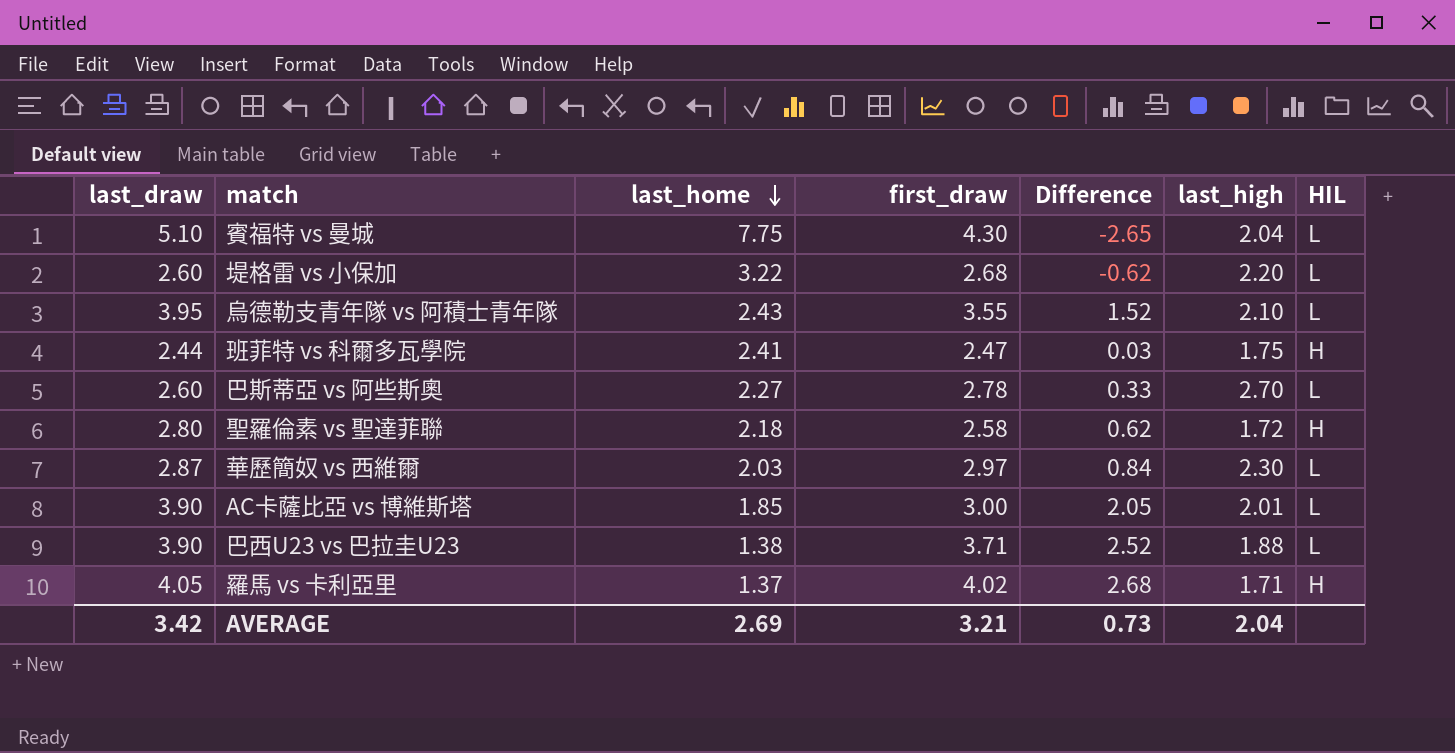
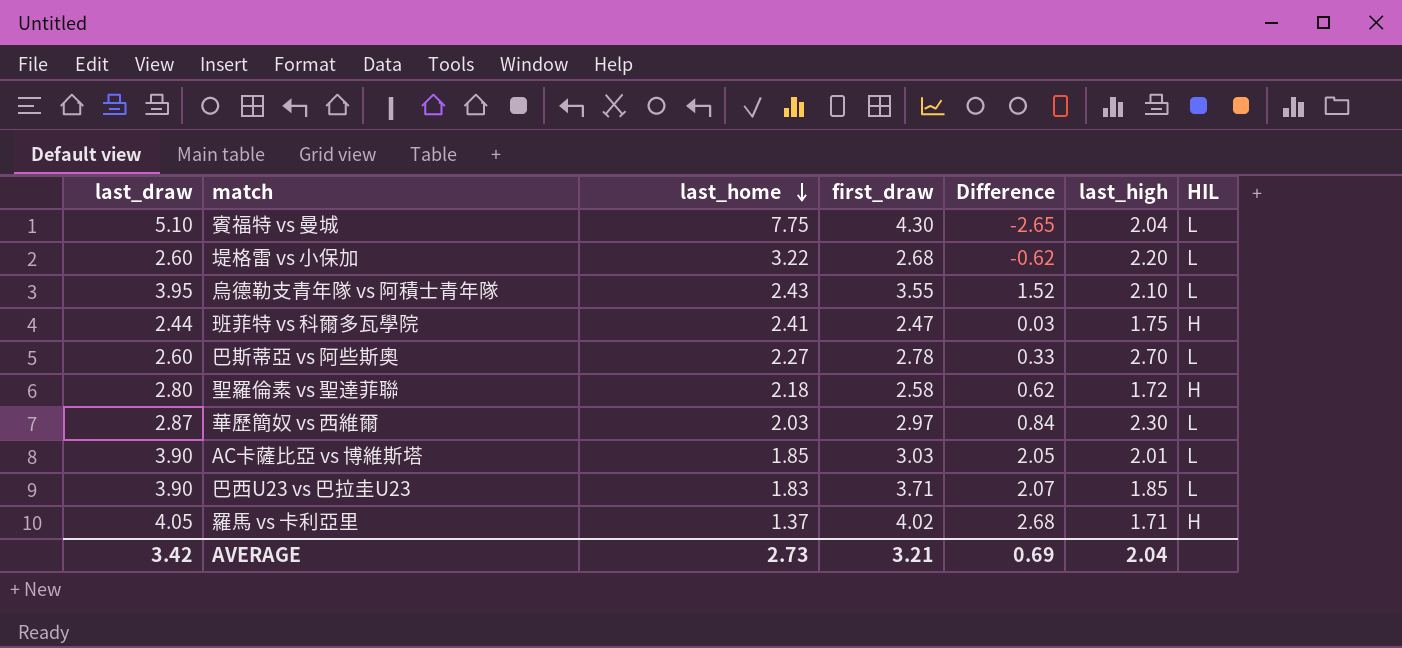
AC卡薩比亞 vs 博維斯塔 | first_draw: 3.00 -> 3.03
巴西U23 vs 巴拉圭U23 | last_home: 1.38 -> 1.83
巴西U23 vs 巴拉圭U23 | Difference: 2.52 -> 2.07
巴西U23 vs 巴拉圭U23 | last_high: 1.88 -> 1.85
AVERAGE | last_home: 2.69 -> 2.73
AVERAGE | Difference: 0.73 -> 0.69

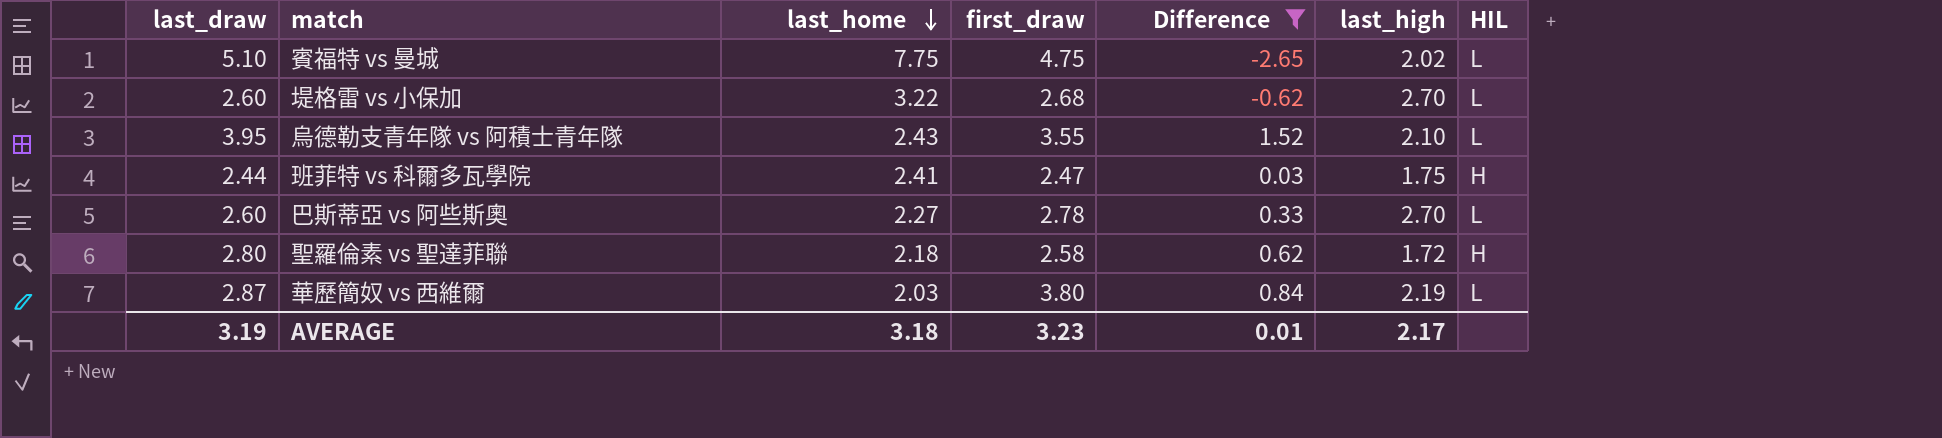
filter: none -> Difference <= 1.52
賓福特 vs 曼城 | first_draw: 4.30 -> 4.75
賓福特 vs 曼城 | last_high: 2.04 -> 2.02
堤格雷 vs 小保加 | last_high: 2.20 -> 2.70
華歷簡奴 vs 西維爾 | first_draw: 2.97 -> 3.80
華歷簡奴 vs 西維爾 | last_high: 2.30 -> 2.19
AVERAGE | last_draw: 3.42 -> 3.19
AVERAGE | last_home: 2.73 -> 3.18
AVERAGE | first_draw: 3.21 -> 3.23
AVERAGE | Difference: 0.69 -> 0.01
AVERAGE | last_high: 2.04 -> 2.17

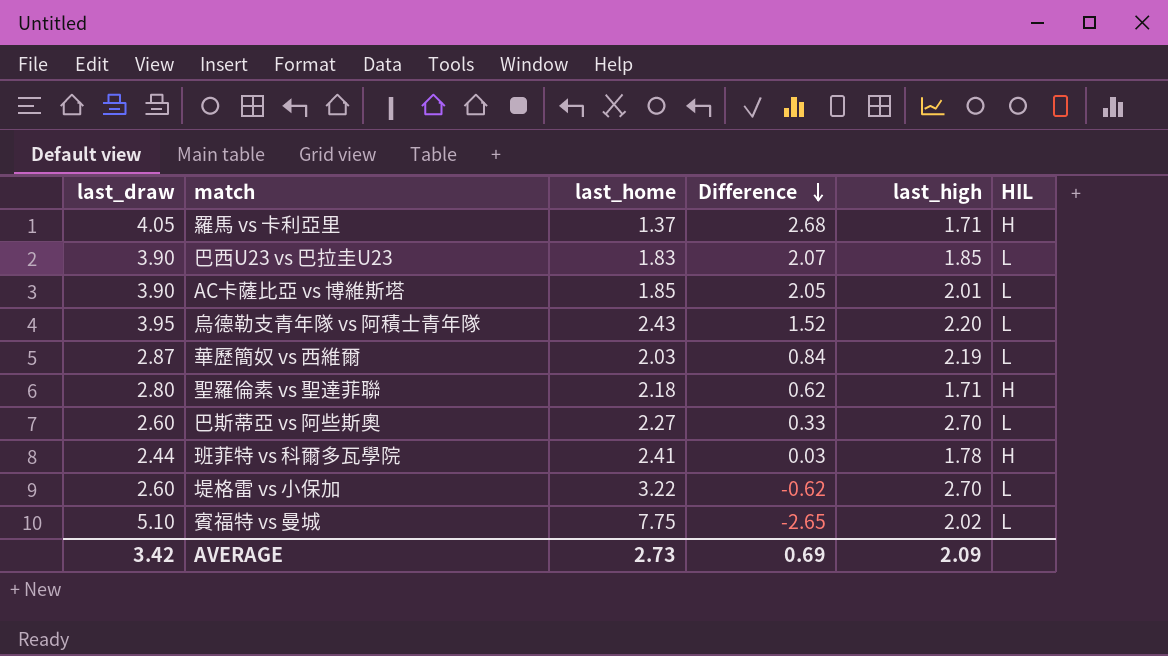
filter: Difference <= 1.52 -> none
row order: last_home descending -> Difference descending
column first_draw | position: 4 -> none
烏德勒支青年隊 vs 阿積士青年隊 | last_high: 2.10 -> 2.20
聖羅倫素 vs 聖達菲聯 | last_high: 1.72 -> 1.71
班菲特 vs 科爾多瓦學院 | last_high: 1.75 -> 1.78
AVERAGE | last_draw: 3.19 -> 3.42
AVERAGE | last_home: 3.18 -> 2.73
AVERAGE | Difference: 0.01 -> 0.69
AVERAGE | last_high: 2.17 -> 2.09

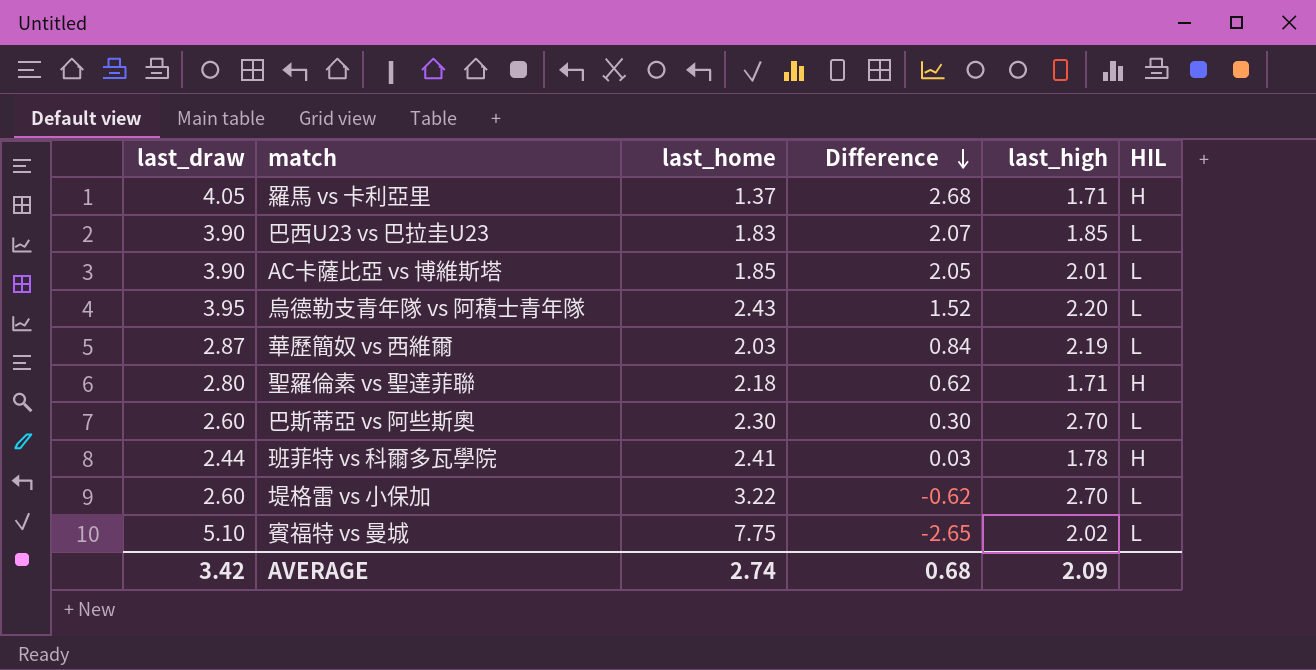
巴斯蒂亞 vs 阿些斯奧 | last_home: 2.27 -> 2.30
巴斯蒂亞 vs 阿些斯奧 | Difference: 0.33 -> 0.30
AVERAGE | last_home: 2.73 -> 2.74
AVERAGE | Difference: 0.69 -> 0.68

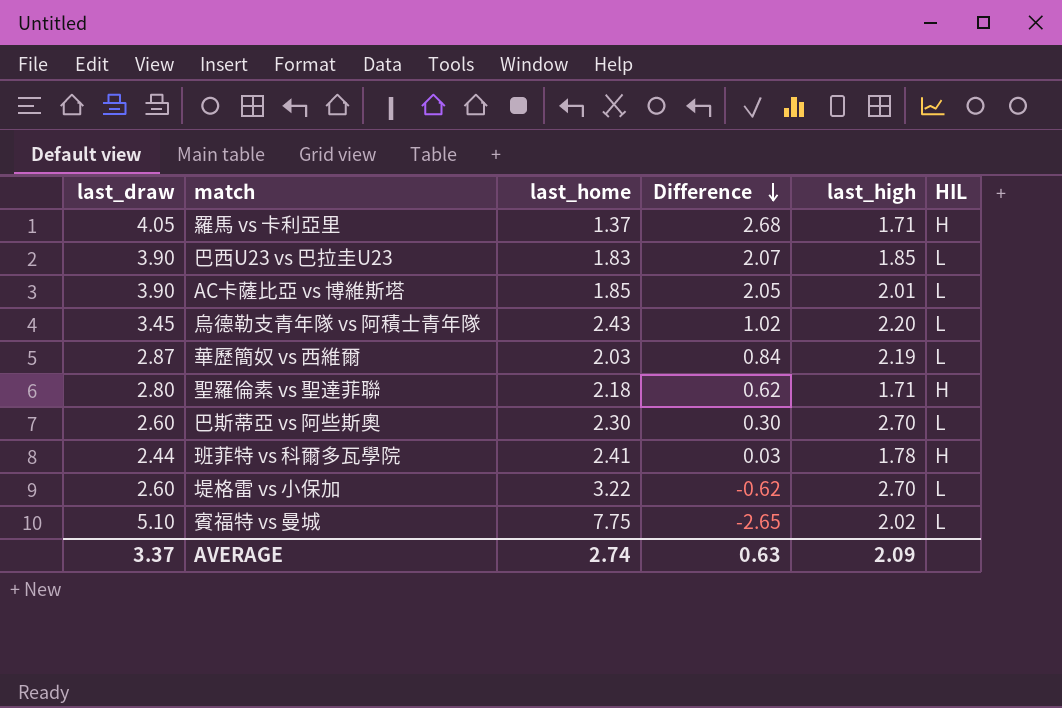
烏德勒支青年隊 vs 阿積士青年隊 | last_draw: 3.95 -> 3.45
烏德勒支青年隊 vs 阿積士青年隊 | Difference: 1.52 -> 1.02
AVERAGE | last_draw: 3.42 -> 3.37
AVERAGE | Difference: 0.68 -> 0.63

